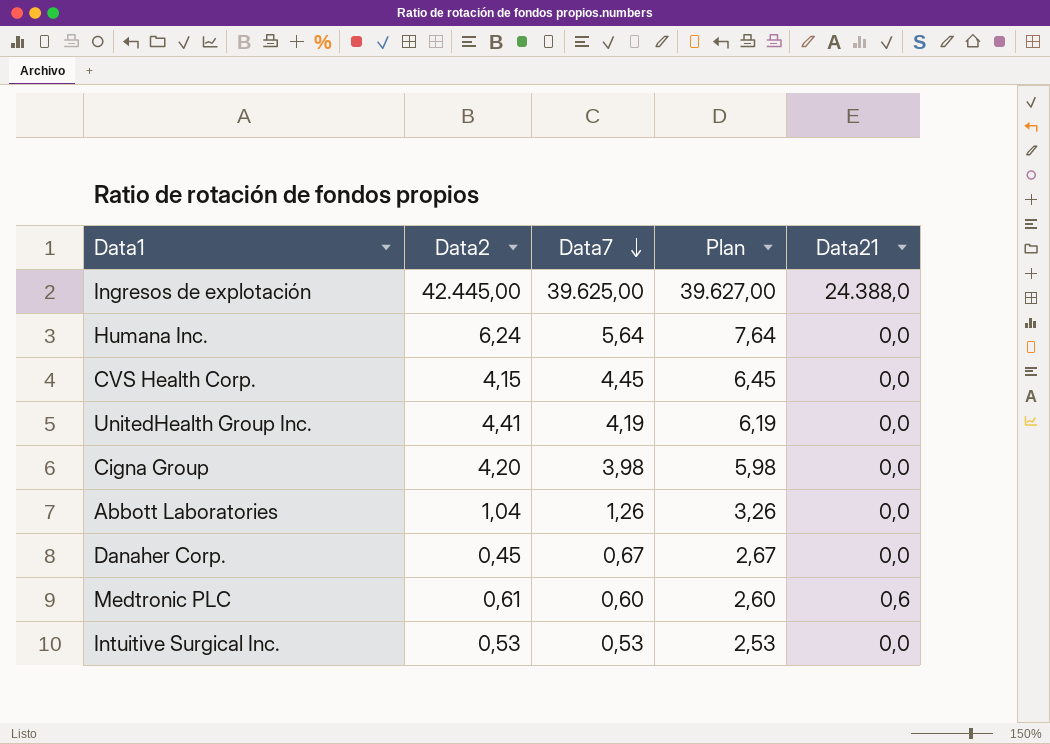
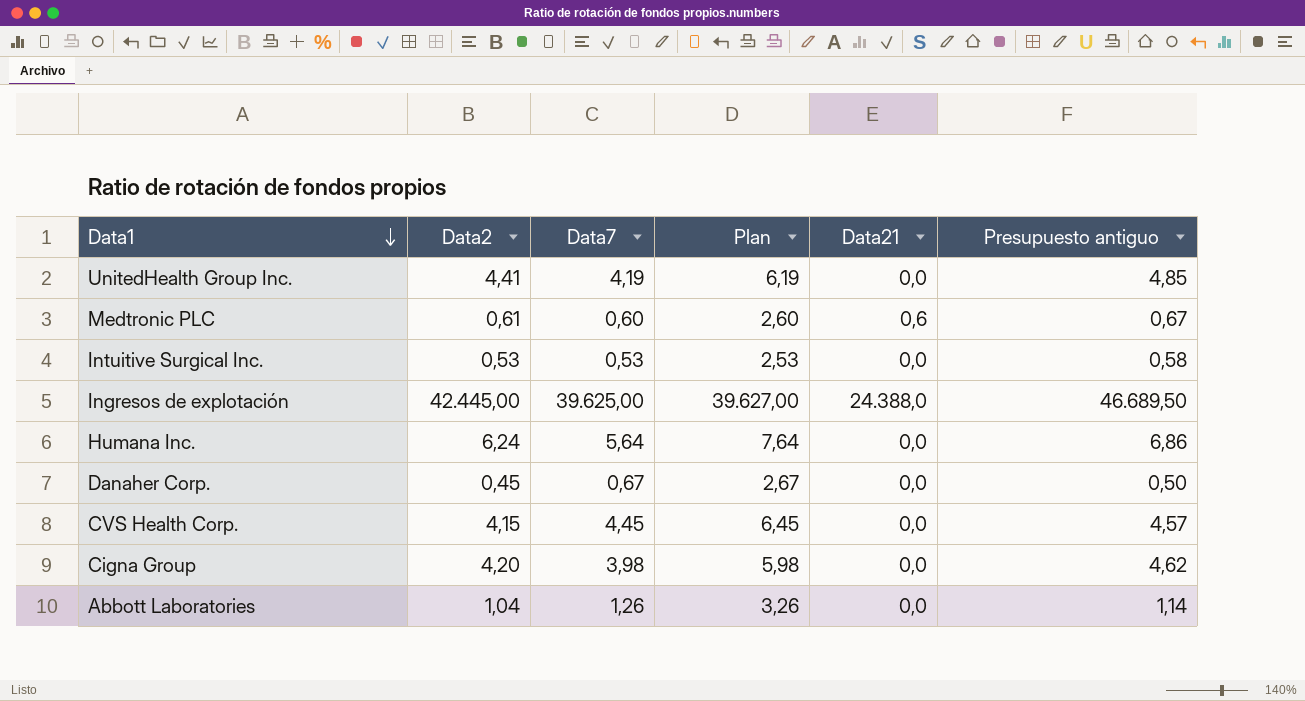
row order: Data7 descending -> Data1 descending
column Presupuesto antiguo | formula: none -> [Data2] * 1,1

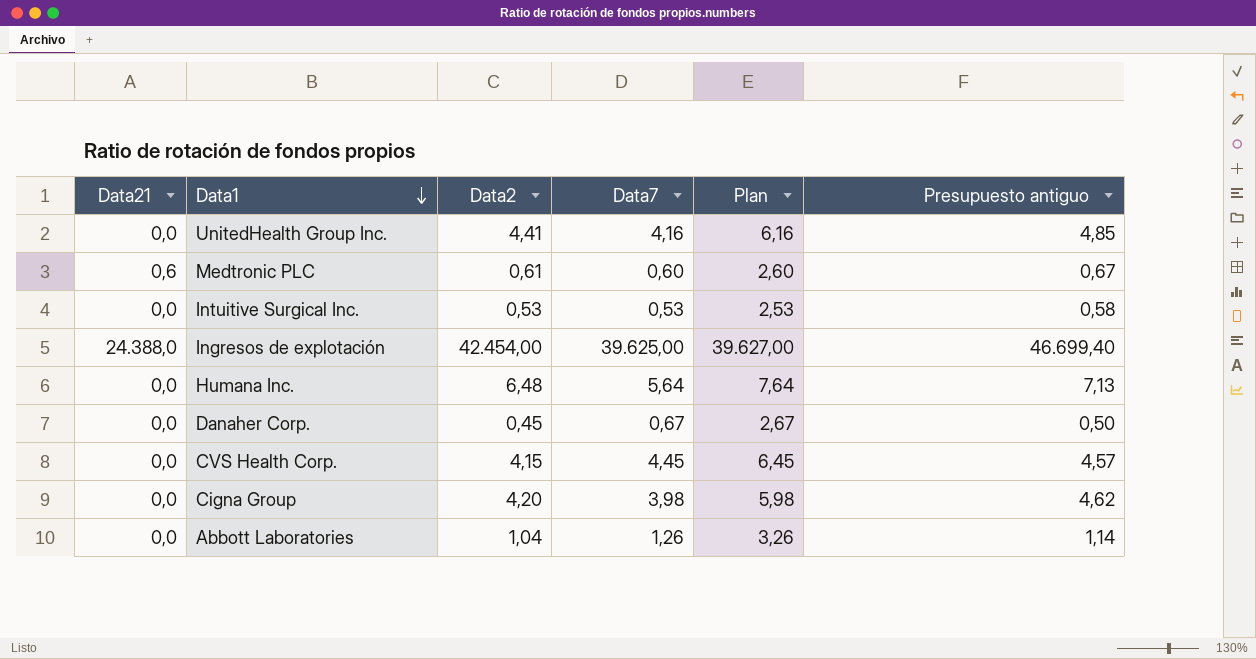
column Data21 | position: 5 -> 1
UnitedHealth Group Inc. | Data7: 4,19 -> 4,16
UnitedHealth Group Inc. | Plan: 6,19 -> 6,16
Ingresos de explotación | Data2: 42.445,00 -> 42.454,00
Ingresos de explotación | Presupuesto antiguo: 46.689,50 -> 46.699,40
Humana Inc. | Data2: 6,24 -> 6,48
Humana Inc. | Presupuesto antiguo: 6,86 -> 7,13

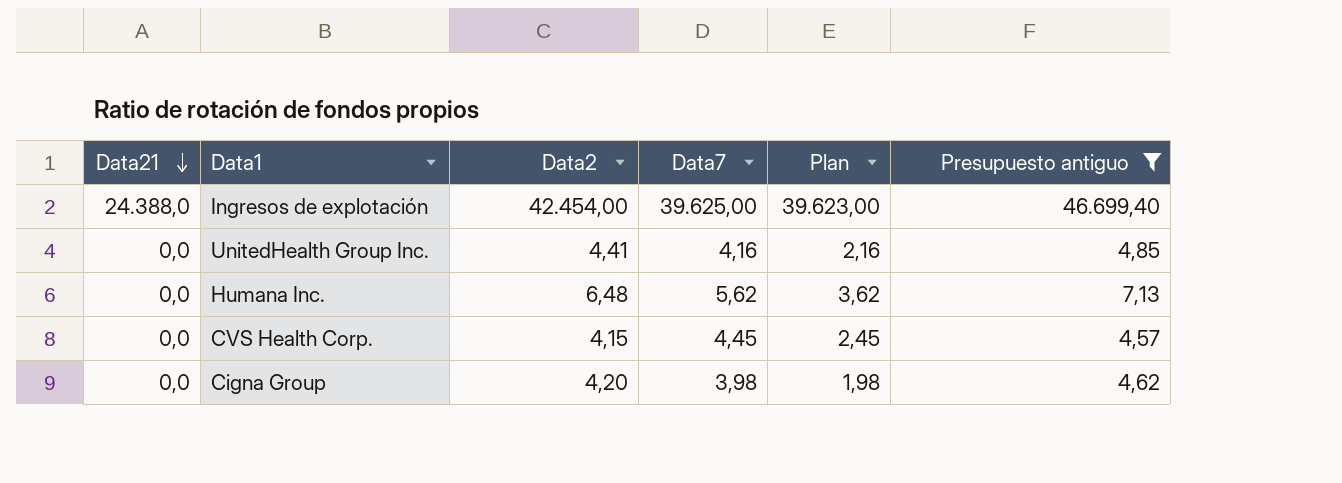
filter: none -> Presupuesto antiguo >= 4,57
row order: Data1 descending -> Data21 descending
column Plan | formula: [Data7] + 2 -> [Data7] - 2
Humana Inc. | Data7: 5,64 -> 5,62

